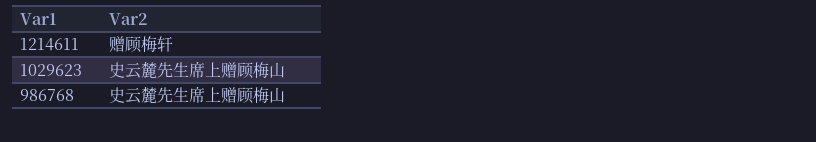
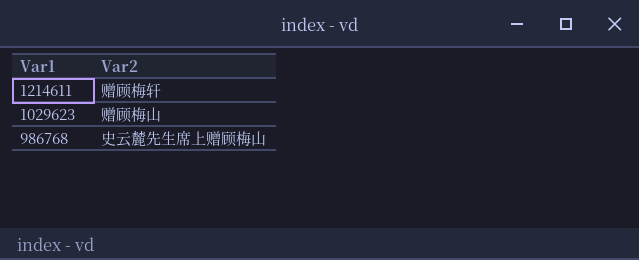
1029623 | Var2: 史云麓先生席上赠顾梅山 -> 赠顾梅山

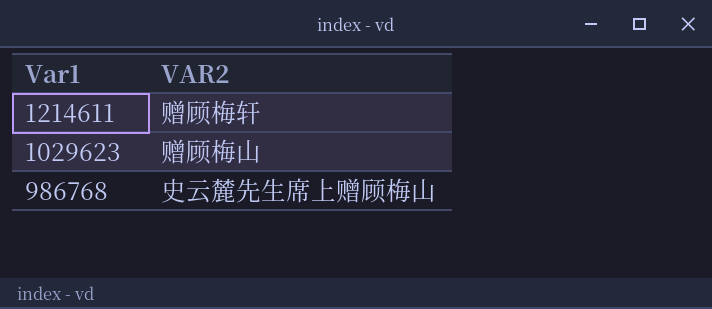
column name: Var2 -> VAR2

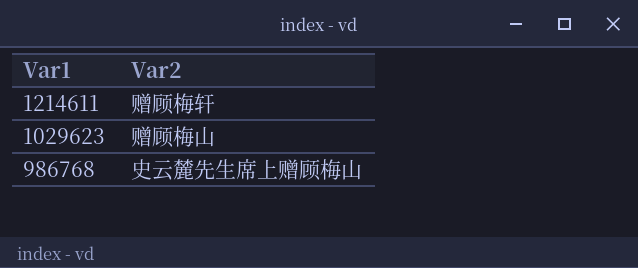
column name: VAR2 -> Var2

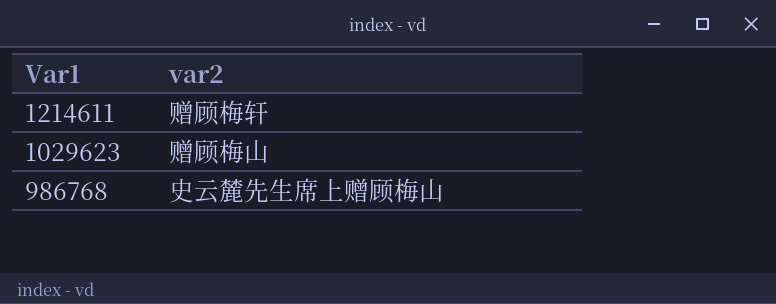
column name: Var2 -> var2

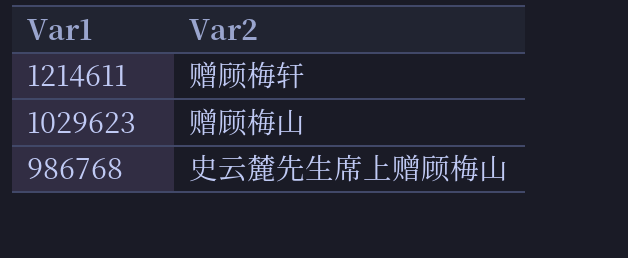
column name: var2 -> Var2

